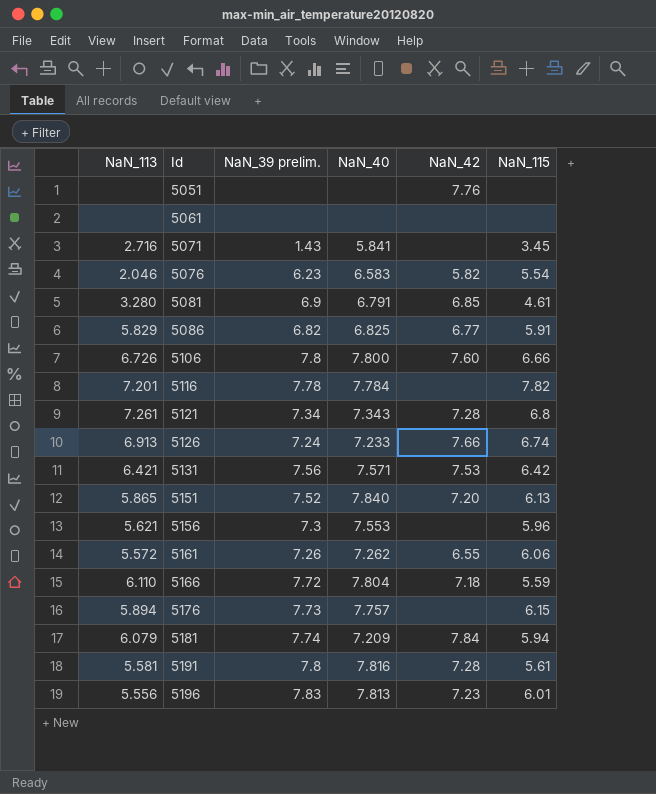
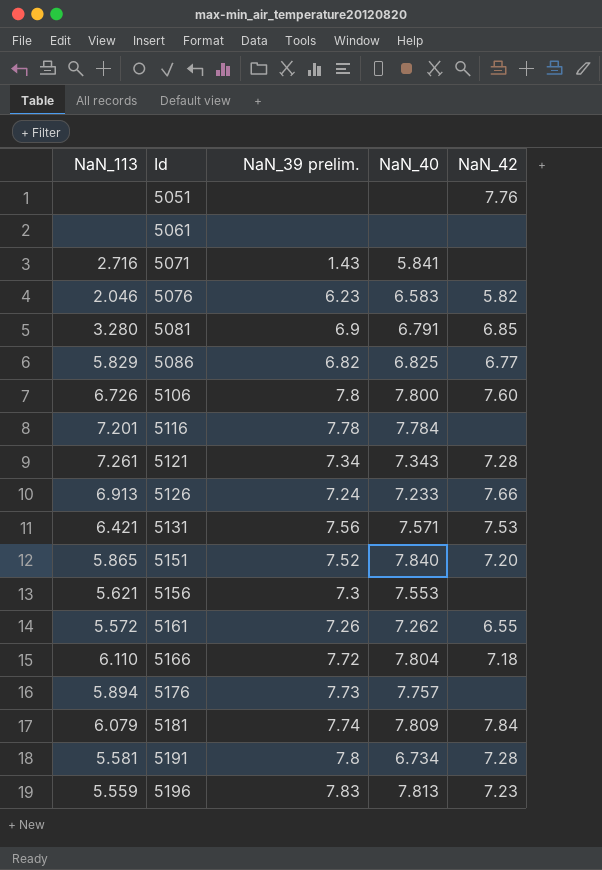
column NaN_115 | position: 6 -> none
5181 | NaN_40: 7.209 -> 7.809
5191 | NaN_40: 7.816 -> 6.734
5196 | NaN_113: 5.556 -> 5.559

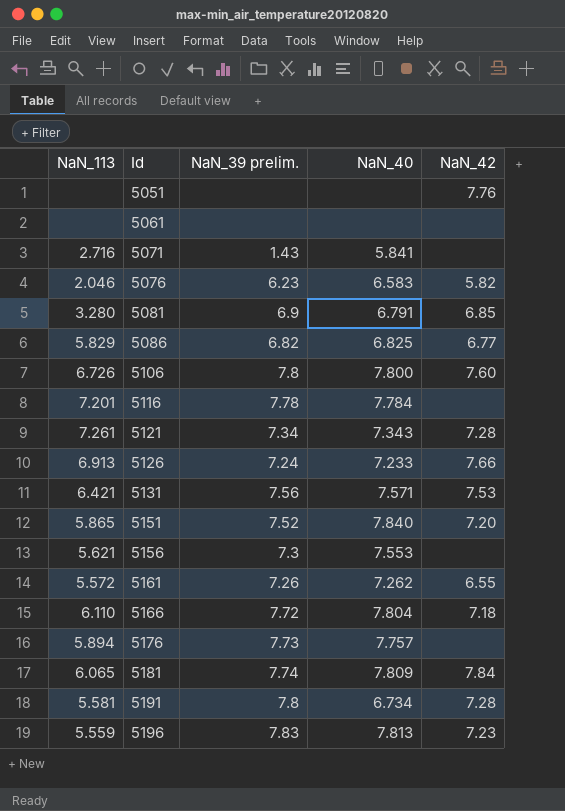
5181 | NaN_113: 6.079 -> 6.065

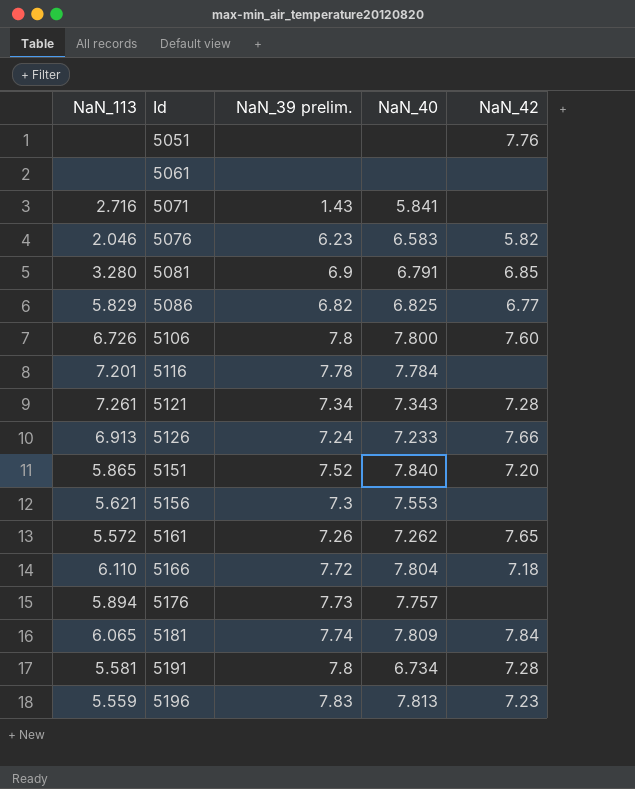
row 5131: 6.421 | 7.56 | 7.571 | 7.53 -> none
5161 | NaN_42: 6.55 -> 7.65

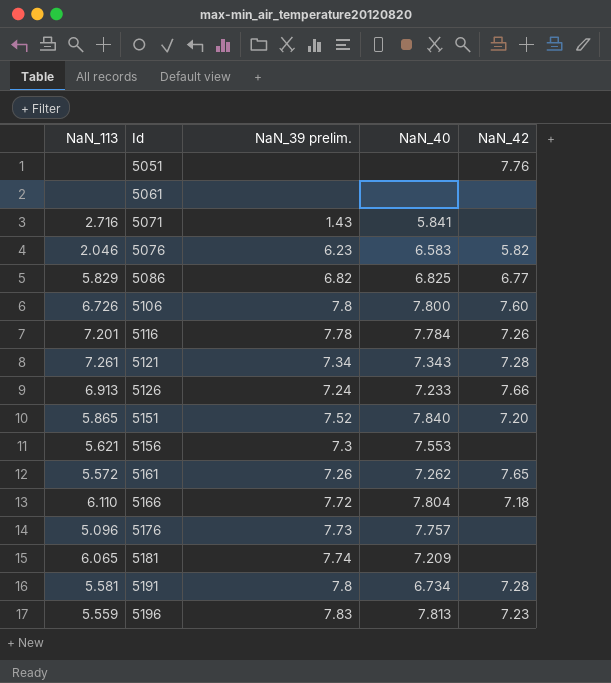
row 5081: 3.280 | 6.9 | 6.791 | 6.85 -> none
5116 | NaN_42: none -> 7.26
5176 | NaN_113: 5.894 -> 5.096
5181 | NaN_40: 7.809 -> 7.209
5181 | NaN_42: 7.84 -> none

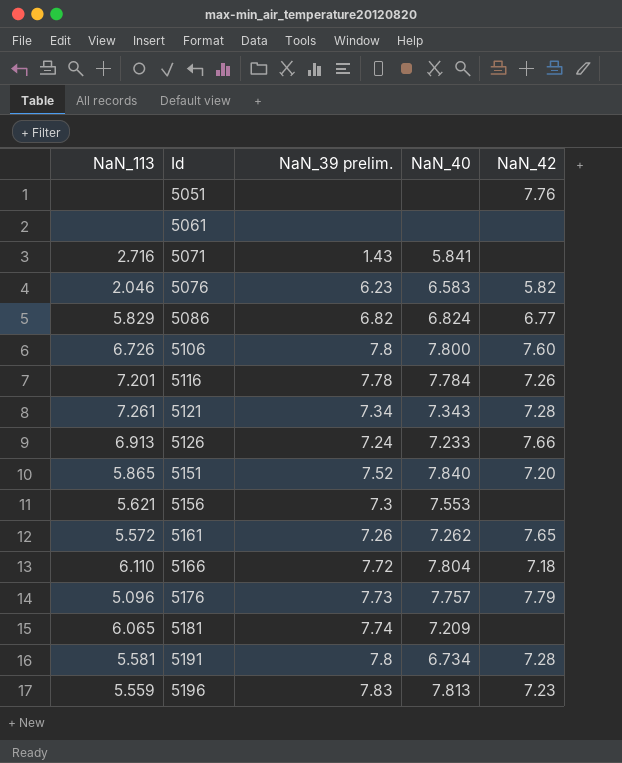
5086 | NaN_40: 6.825 -> 6.824
5176 | NaN_42: none -> 7.79

